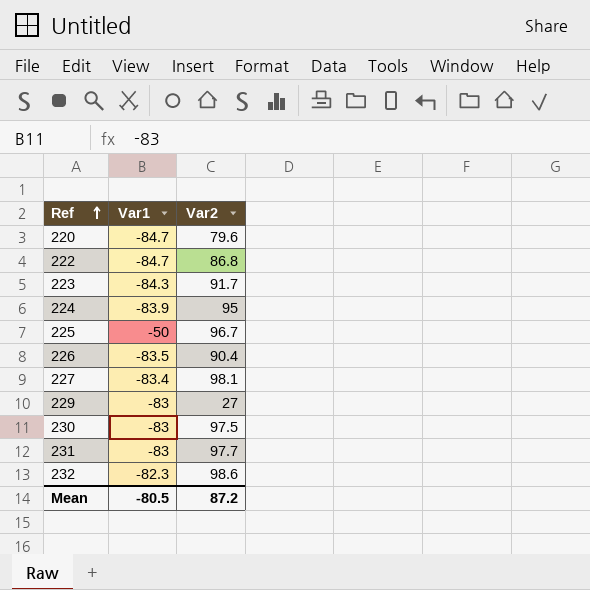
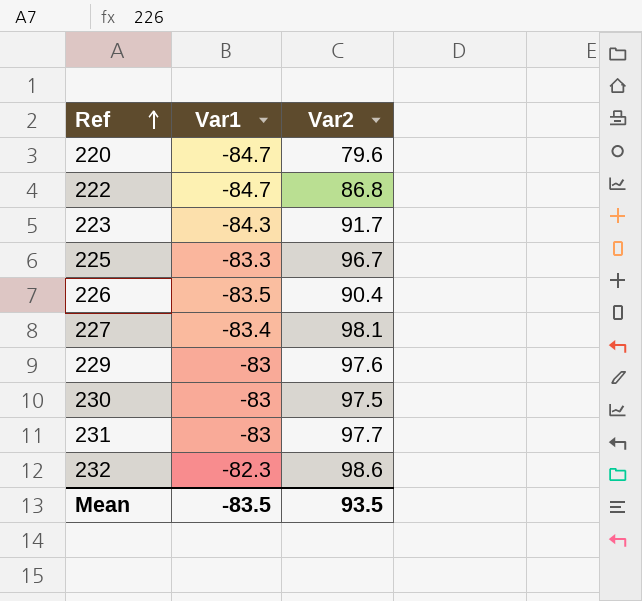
row 224: -83.9 | 95 -> none
225 | Var1: -50 -> -83.3
229 | Var2: 27 -> 97.6
Mean | Var1: -80.5 -> -83.5
Mean | Var2: 87.2 -> 93.5

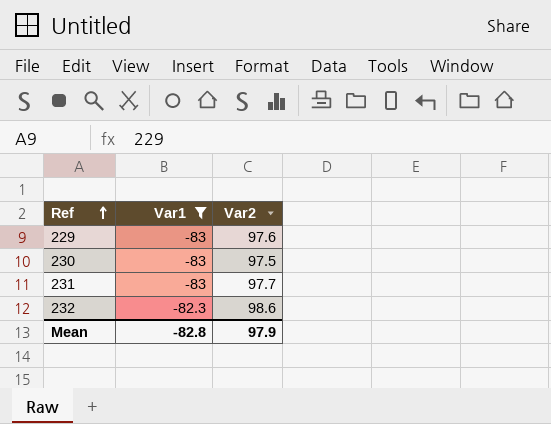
filter: none -> Var1 >= -83
Mean | Var1: -83.5 -> -82.8
Mean | Var2: 93.5 -> 97.9

